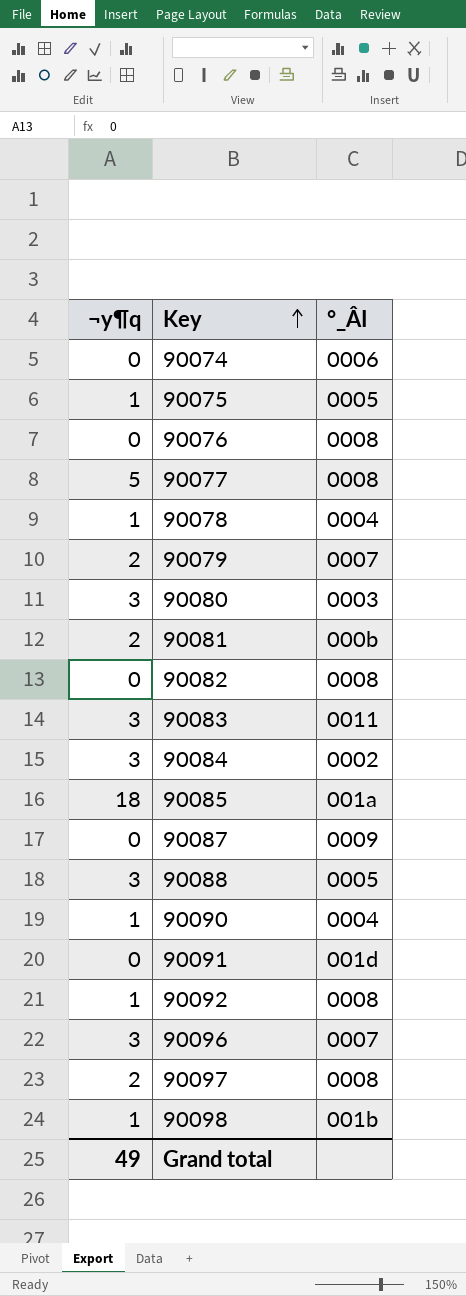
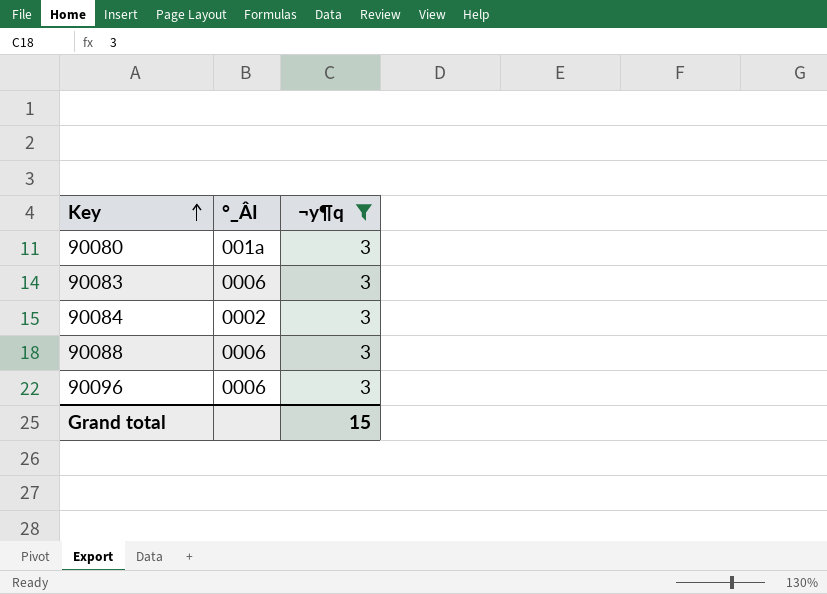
filter: none -> ¬y¶q = 3
column ¬y¶q | position: 1 -> 3
90080 | °_ÂI: 0003 -> 001a
90083 | °_ÂI: 0011 -> 0006
90088 | °_ÂI: 0005 -> 0006
90096 | °_ÂI: 0007 -> 0006
Grand total | ¬y¶q: 49 -> 15

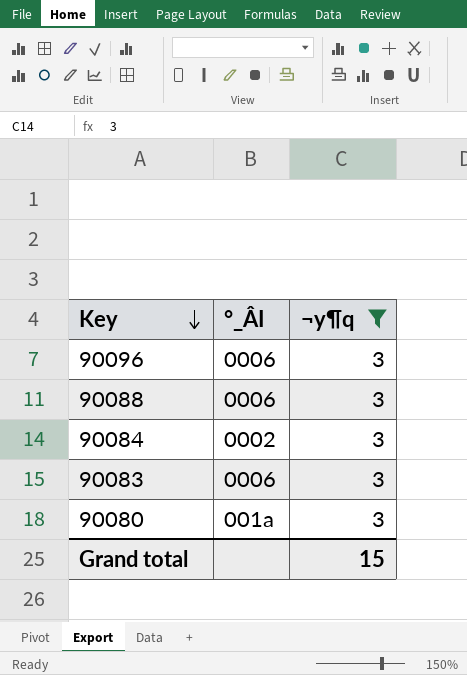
row order: Key ascending -> Key descending

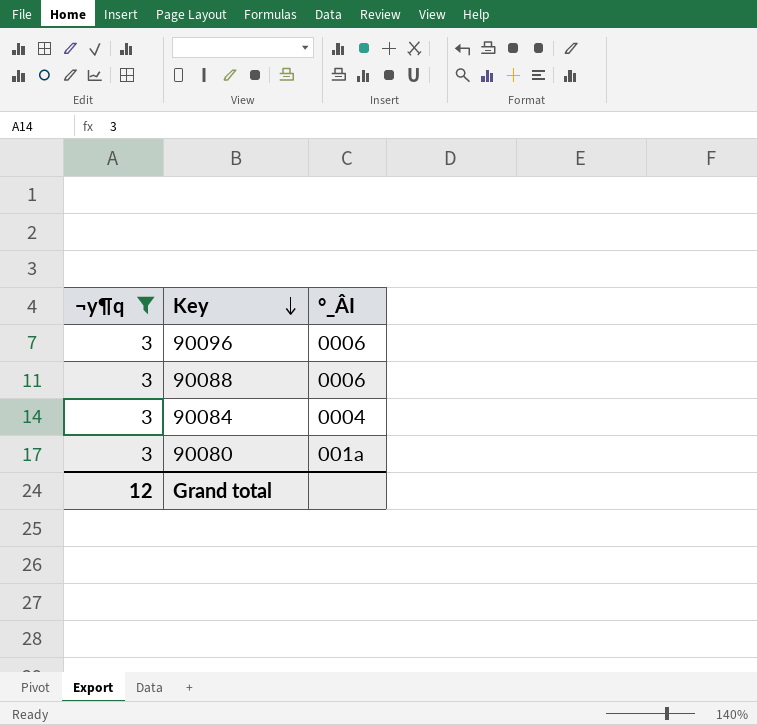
column ¬y¶q | position: 3 -> 1
row 90083: 0006 | 3 -> none
90084 | °_ÂI: 0002 -> 0004
Grand total | ¬y¶q: 15 -> 12

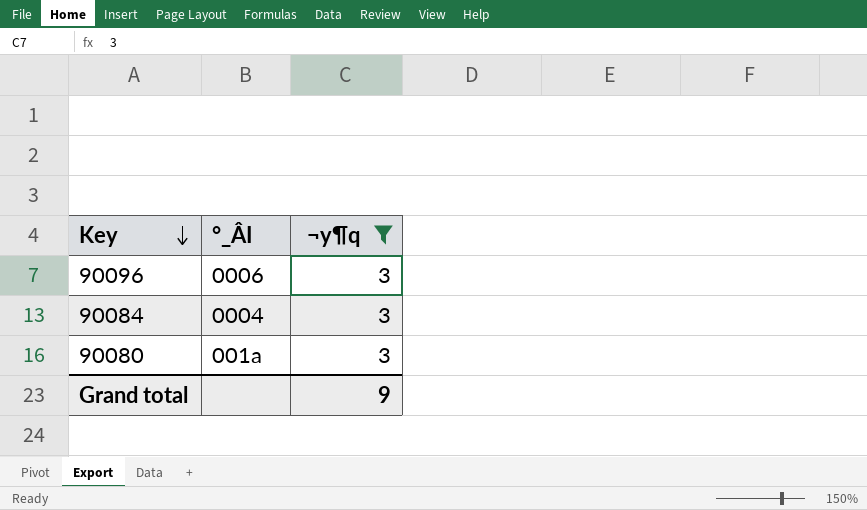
column ¬y¶q | position: 1 -> 3
row 90088: 3 | 0006 -> none
Grand total | ¬y¶q: 12 -> 9

